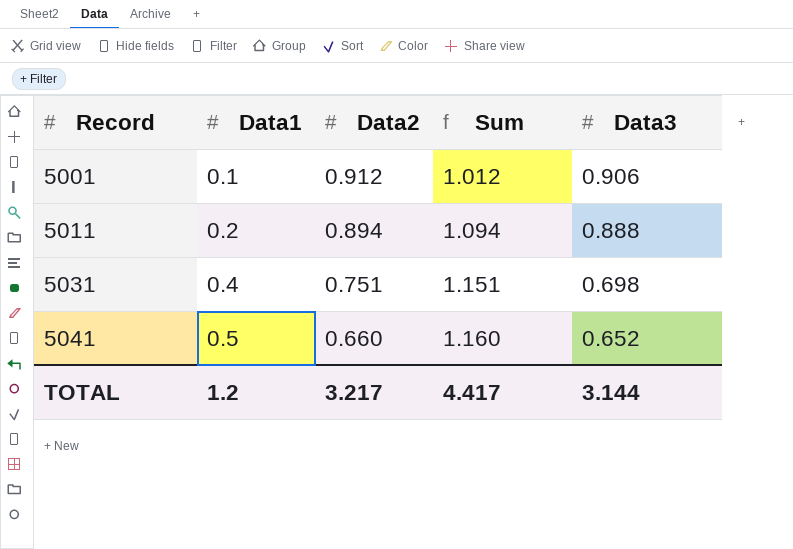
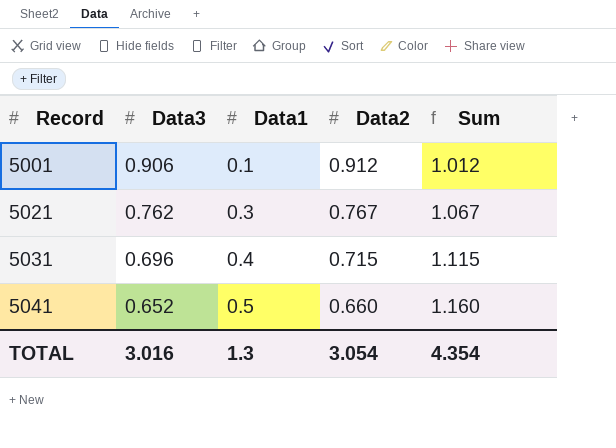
column Data3 | position: 5 -> 2
row 5011: 0.2 | 0.894 | 1.094 | 0.888 -> none
row 5021: none -> 0.762 | 0.3 | 0.767 | 1.067
5031 | Data3: 0.698 -> 0.696
5031 | Data2: 0.751 -> 0.715
5031 | Sum: 1.151 -> 1.115
TOTAL | Data3: 3.144 -> 3.016
TOTAL | Data1: 1.2 -> 1.3
TOTAL | Data2: 3.217 -> 3.054
TOTAL | Sum: 4.417 -> 4.354

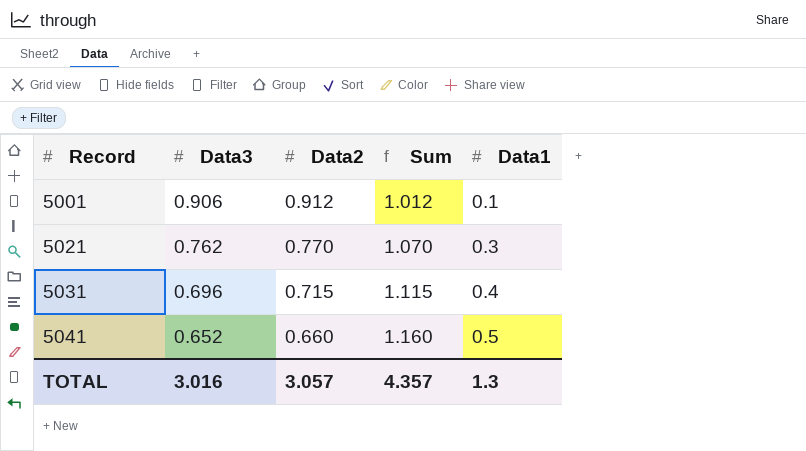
column Data1 | position: 3 -> 5
5021 | Data2: 0.767 -> 0.770
5021 | Sum: 1.067 -> 1.070
TOTAL | Data2: 3.054 -> 3.057
TOTAL | Sum: 4.354 -> 4.357

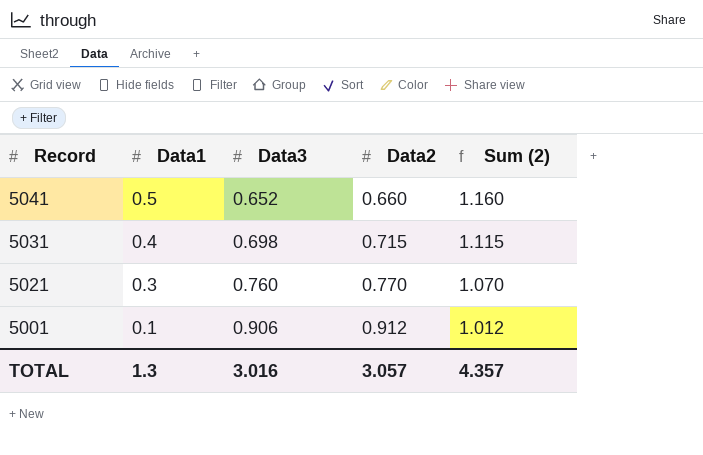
row order: Record ascending -> Record descending
column Data1 | position: 5 -> 2
column name: Sum -> Sum (2)
5031 | Data3: 0.696 -> 0.698
5021 | Data3: 0.762 -> 0.760

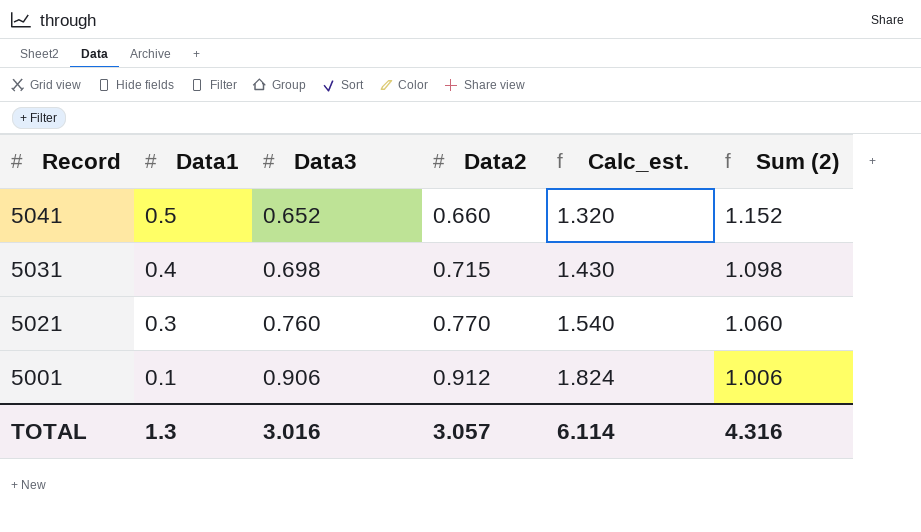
column Calc_est. | formula: none -> [Data2] * 2
column Sum (2) | formula: [Data1] + [Data2] -> [Data1] + [Data3]
TOTAL | Sum (2): 4.357 -> 4.316

